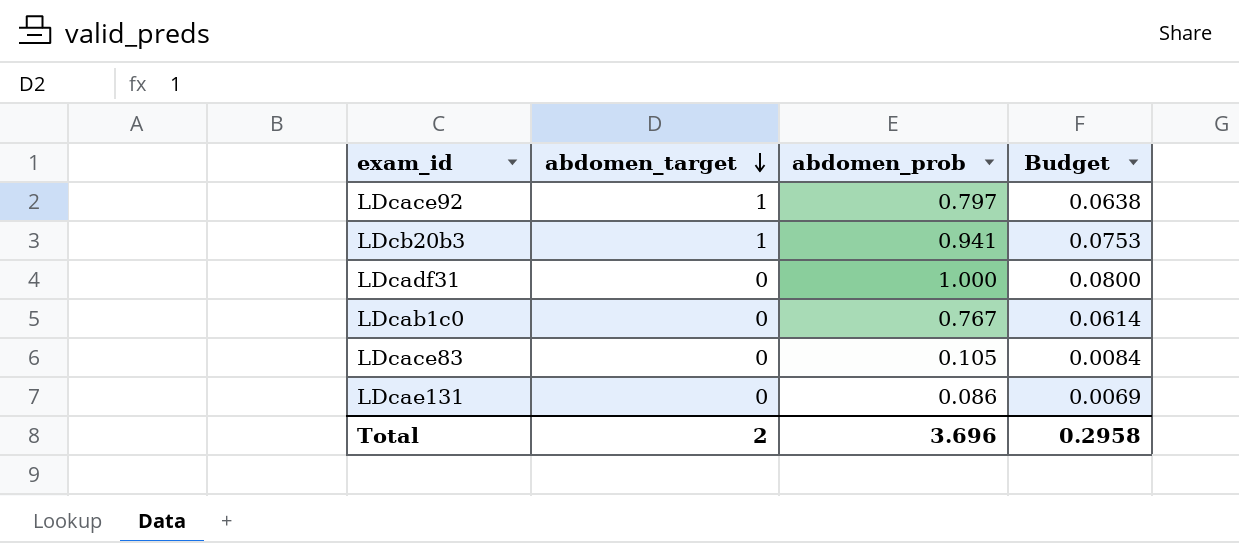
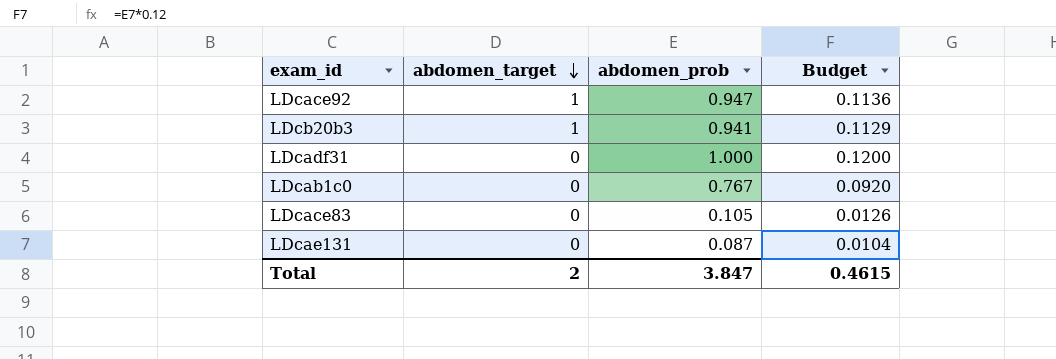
column Budget | formula: [abdomen_prob] * 0.08 -> [abdomen_prob] * 0.12
LDcace92 | abdomen_prob: 0.797 -> 0.947
LDcae131 | abdomen_prob: 0.086 -> 0.087
Total | abdomen_prob: 3.696 -> 3.847
Total | Budget: 0.2958 -> 0.4615

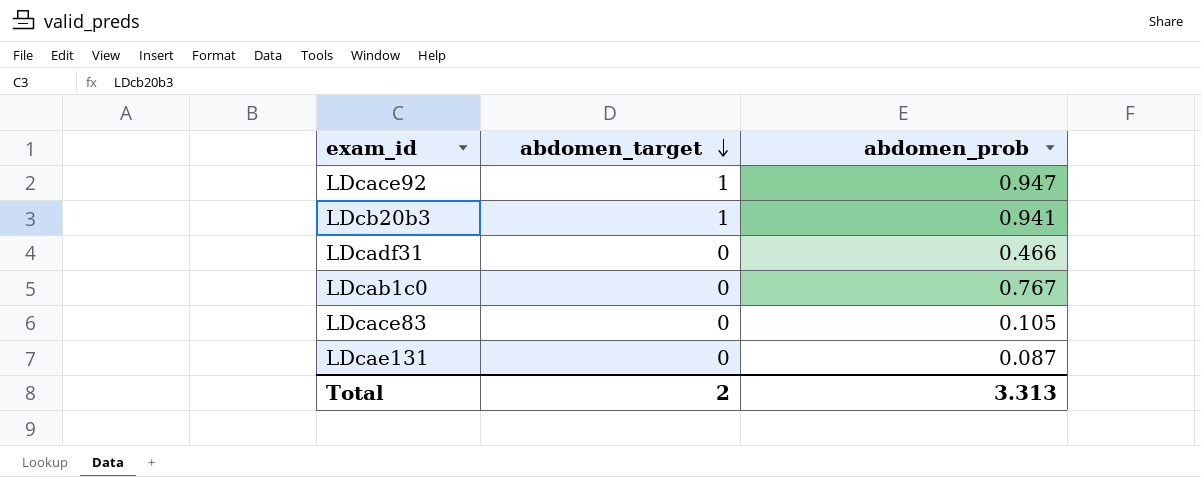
column Budget | formula: [abdomen_prob] * 0.12 -> none
LDcadf31 | abdomen_prob: 1.000 -> 0.466
Total | abdomen_prob: 3.847 -> 3.313

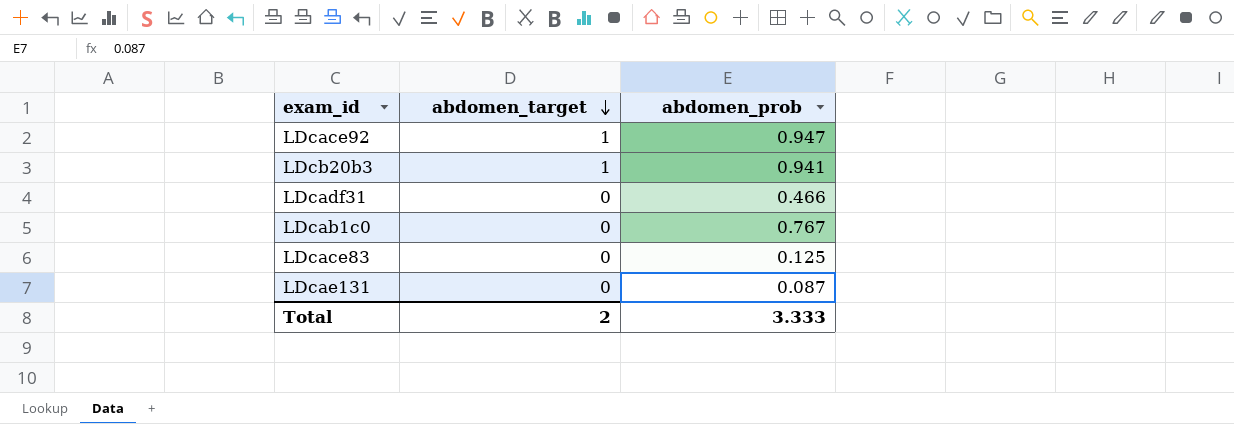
LDcace83 | abdomen_prob: 0.105 -> 0.125
Total | abdomen_prob: 3.313 -> 3.333

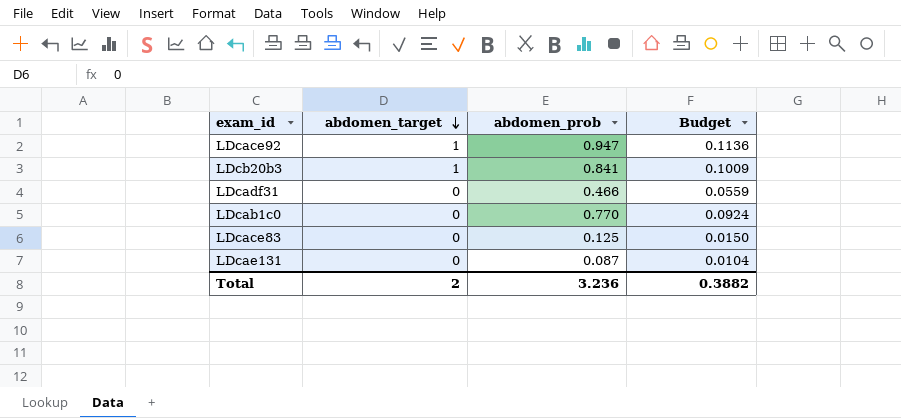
column Budget | formula: none -> [abdomen_prob] * 0.12
LDcb20b3 | abdomen_prob: 0.941 -> 0.841
LDcab1c0 | abdomen_prob: 0.767 -> 0.770
Total | abdomen_prob: 3.333 -> 3.236

